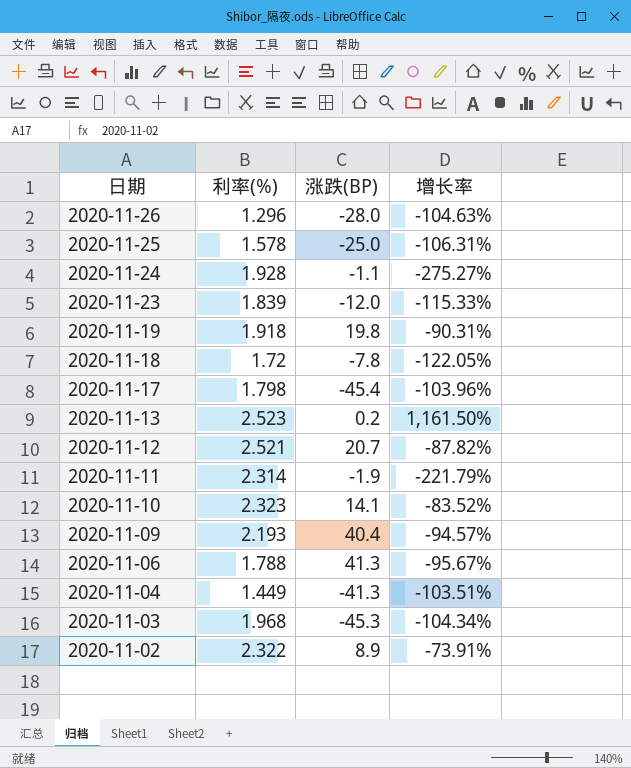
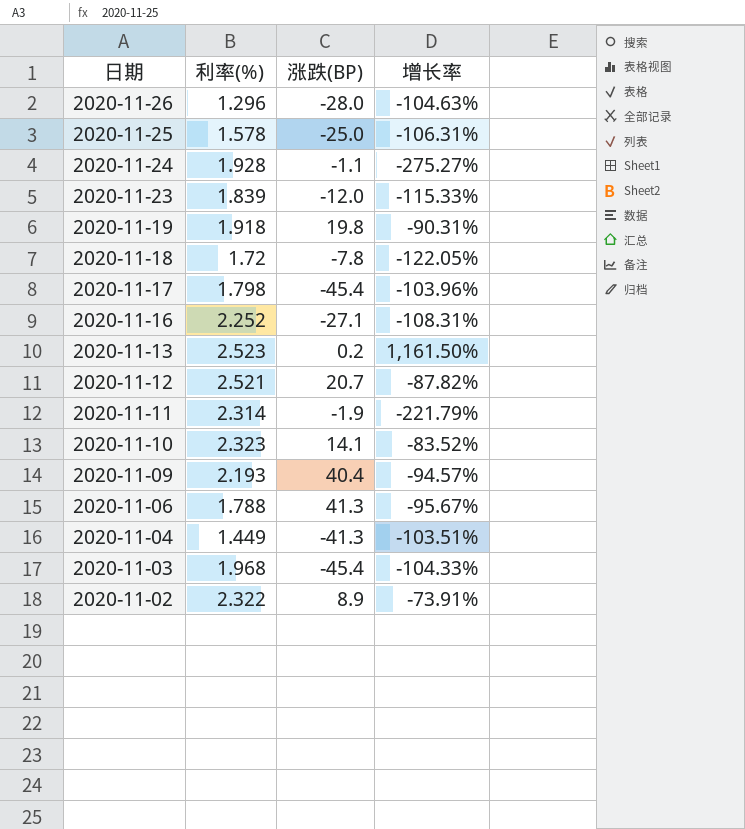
row 2020-11-16: none -> 2.252 | -27.1 | -108.31%
2020-11-03 | 涨跌(BP): -45.3 -> -45.4
2020-11-03 | 增长率: -104.34% -> -104.33%

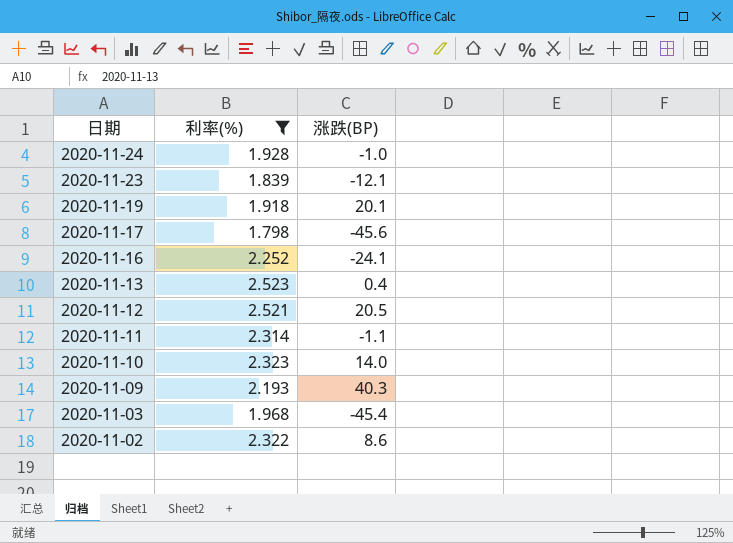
filter: none -> 利率(%) >= 1.798
column 增长率 | formula: ([利率(%)] - [涨跌(BP)]) / [涨跌(BP)] -> none
2020-11-24 | 涨跌(BP): -1.1 -> -1.0
2020-11-23 | 涨跌(BP): -12.0 -> -12.1
2020-11-19 | 涨跌(BP): 19.8 -> 20.1
2020-11-17 | 涨跌(BP): -45.4 -> -45.6
2020-11-16 | 涨跌(BP): -27.1 -> -24.1
2020-11-13 | 涨跌(BP): 0.2 -> 0.4
2020-11-12 | 涨跌(BP): 20.7 -> 20.5
2020-11-11 | 涨跌(BP): -1.9 -> -1.1
2020-11-10 | 涨跌(BP): 14.1 -> 14.0
2020-11-09 | 涨跌(BP): 40.4 -> 40.3
2020-11-02 | 涨跌(BP): 8.9 -> 8.6

